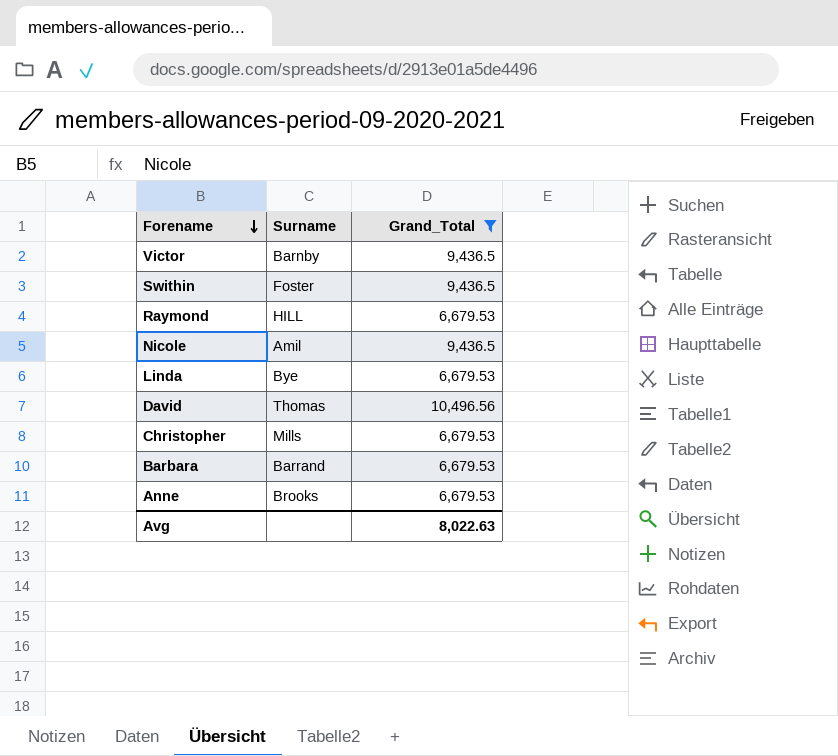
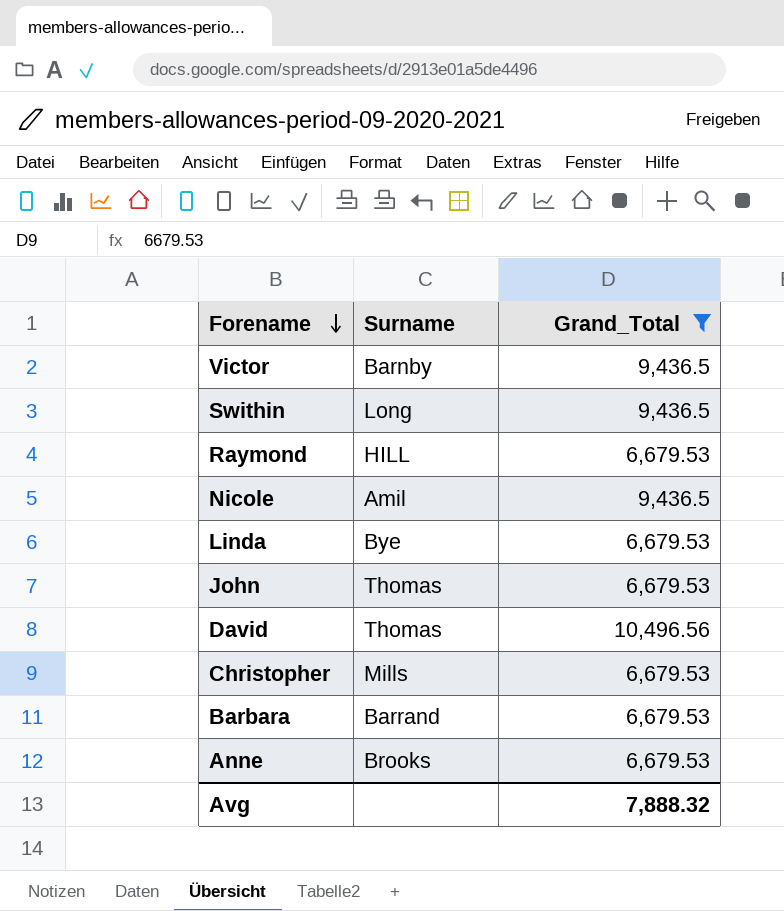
Swithin | Surname: Foster -> Long
row John: none -> Thomas | 6,679.53
Avg | Grand_Total: 8,022.63 -> 7,888.32

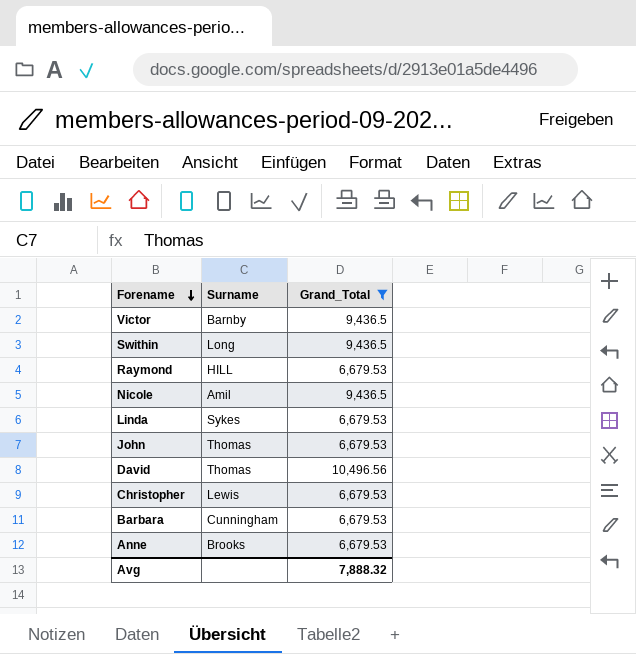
Linda | Surname: Bye -> Sykes
Christopher | Surname: Mills -> Lewis
Barbara | Surname: Barrand -> Cunningham

